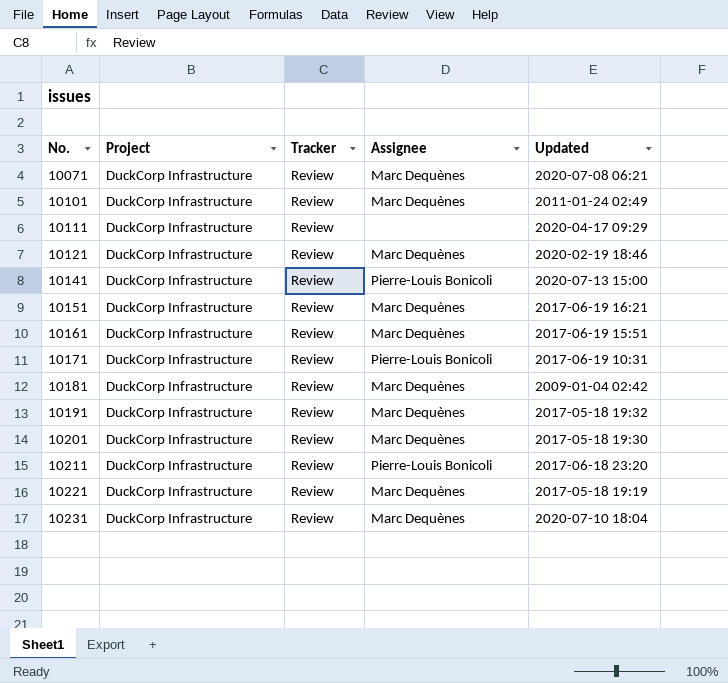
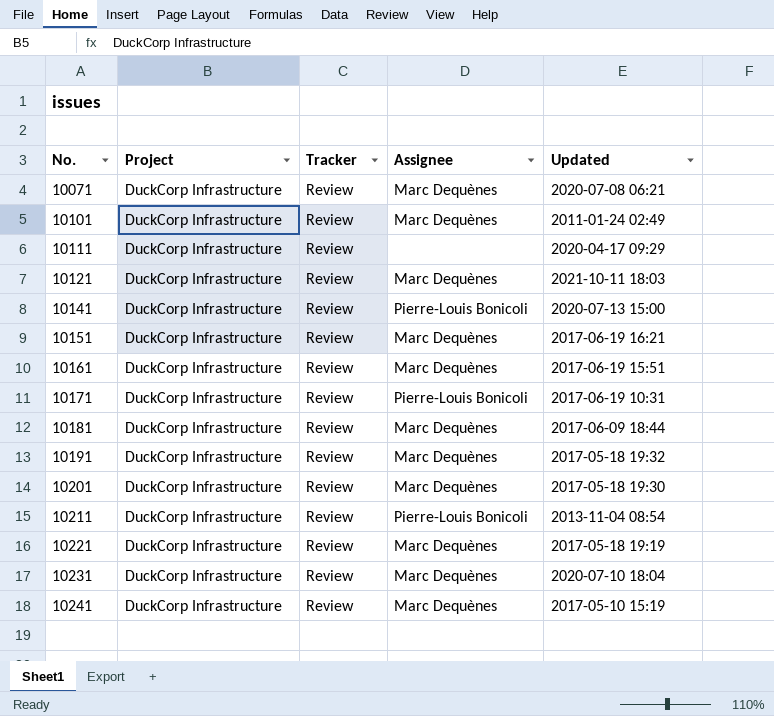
10121 | Updated: 2020-02-19 18:46 -> 2021-10-11 18:03
10181 | Updated: 2009-01-04 02:42 -> 2017-06-09 18:44
10211 | Updated: 2017-06-18 23:20 -> 2013-11-04 08:54
row 10241: none -> DuckCorp Infrastructure | Review | Marc Dequènes | 2017-05-10 15:19

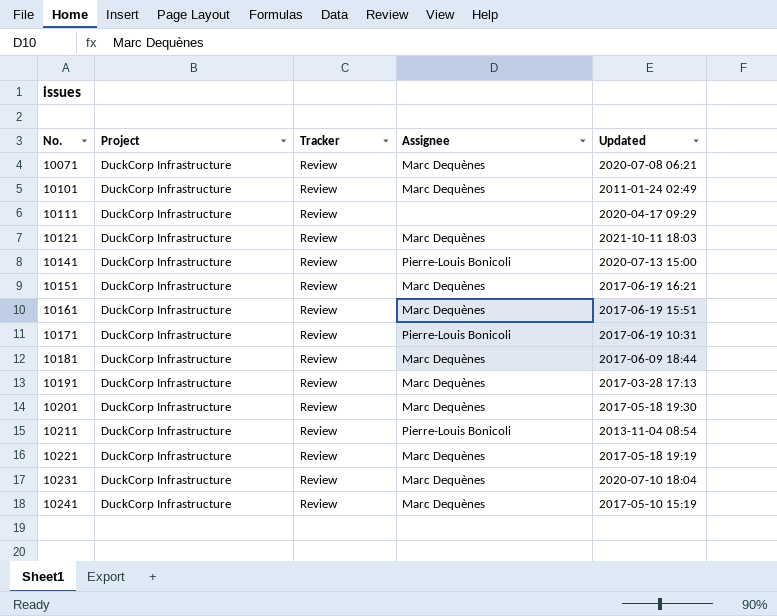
10191 | Updated: 2017-05-18 19:32 -> 2017-03-28 17:13

